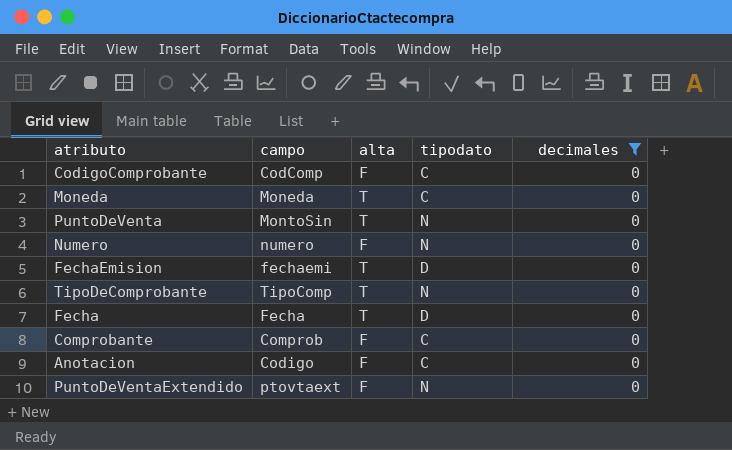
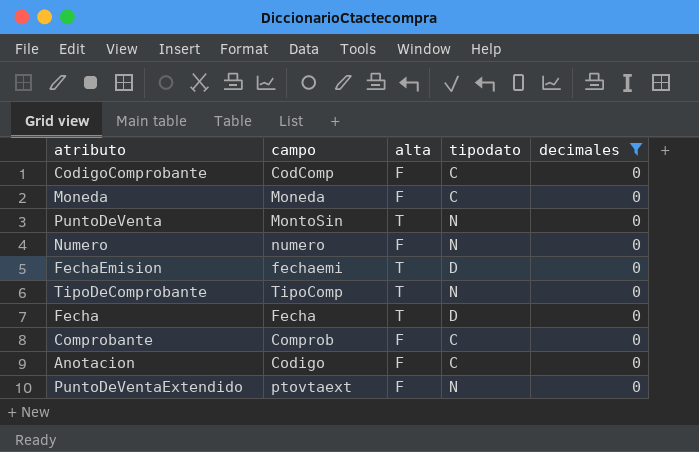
Moneda | alta: T -> F

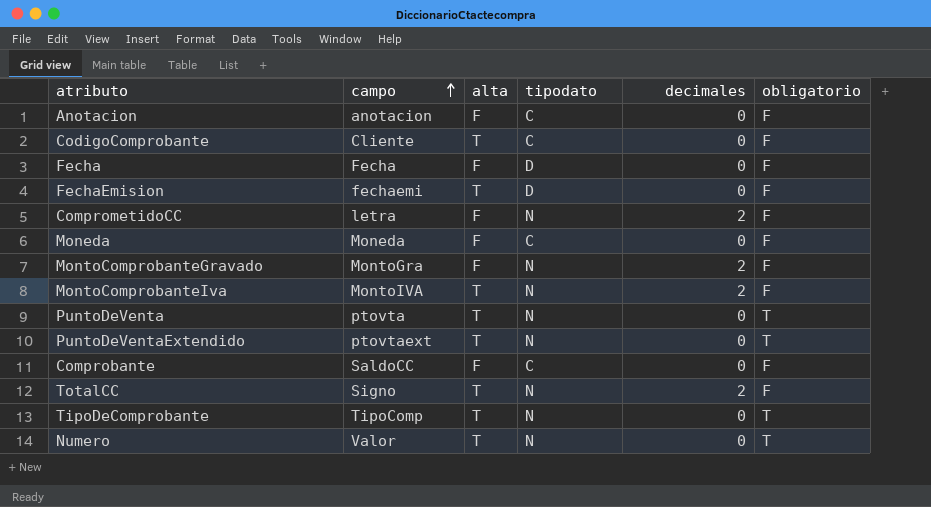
filter: decimales = 0 -> none
row order: none -> campo ascending
column obligatorio | position: none -> 6
Anotacion | campo: Codigo -> anotacion
CodigoComprobante | campo: CodComp -> Cliente
CodigoComprobante | alta: F -> T
Fecha | alta: T -> F
PuntoDeVenta | campo: MontoSin -> ptovta
PuntoDeVentaExtendido | alta: F -> T
Comprobante | campo: Comprob -> SaldoCC
Numero | campo: numero -> Valor
Numero | alta: F -> T

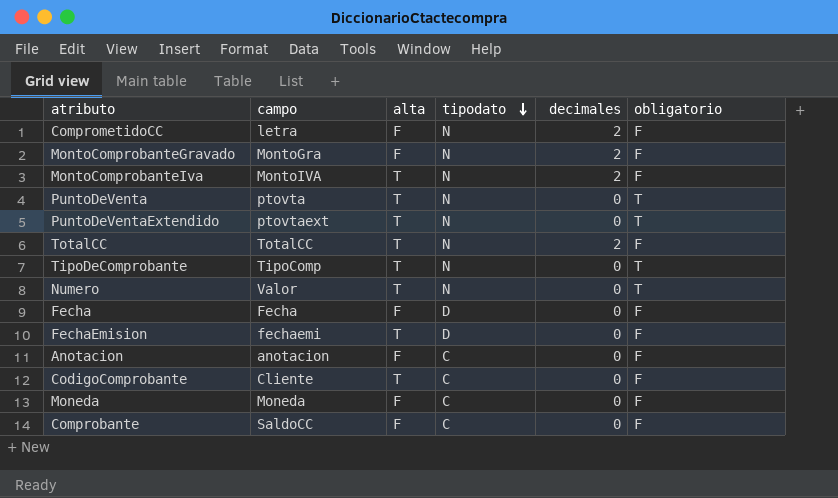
row order: campo ascending -> tipodato descending
TotalCC | campo: Signo -> TotalCC

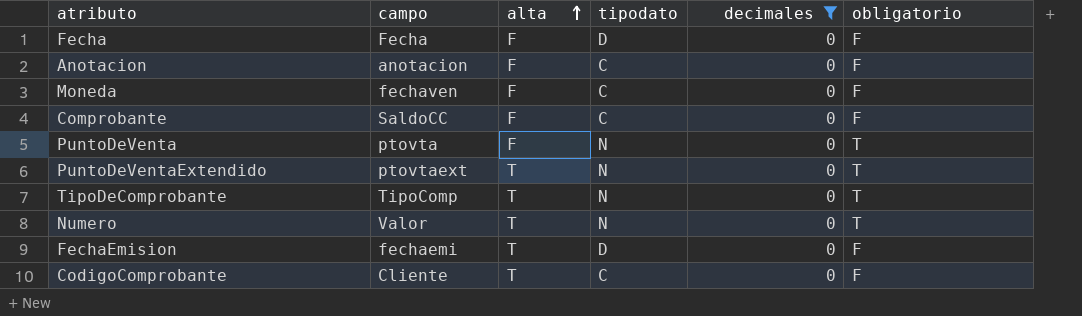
filter: none -> decimales = 0
row order: tipodato descending -> alta ascending
Moneda | campo: Moneda -> fechaven
PuntoDeVenta | alta: T -> F

